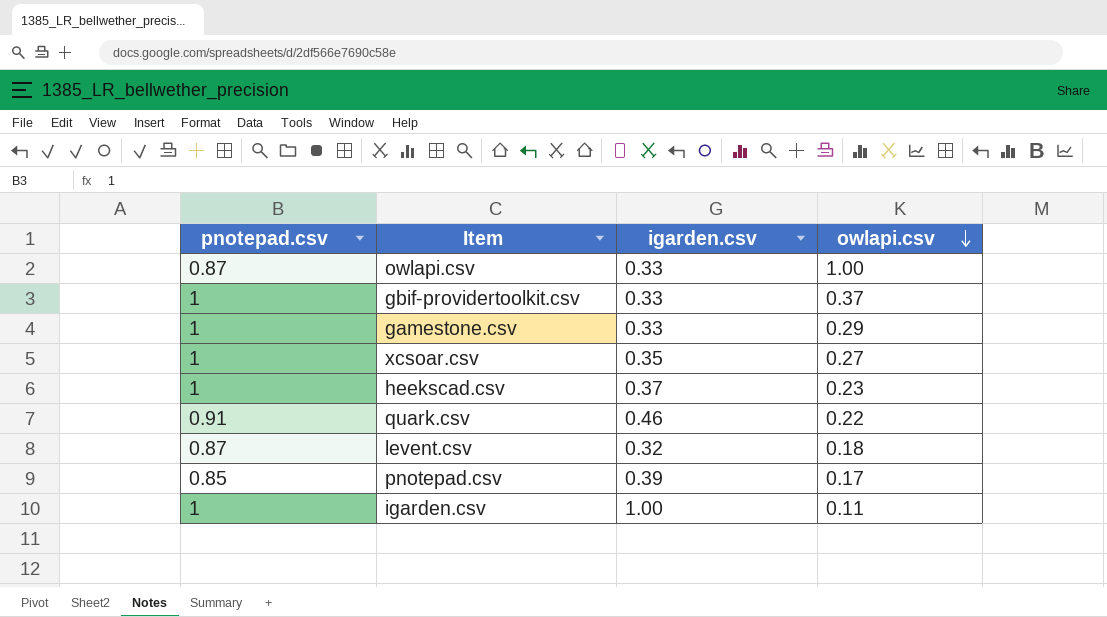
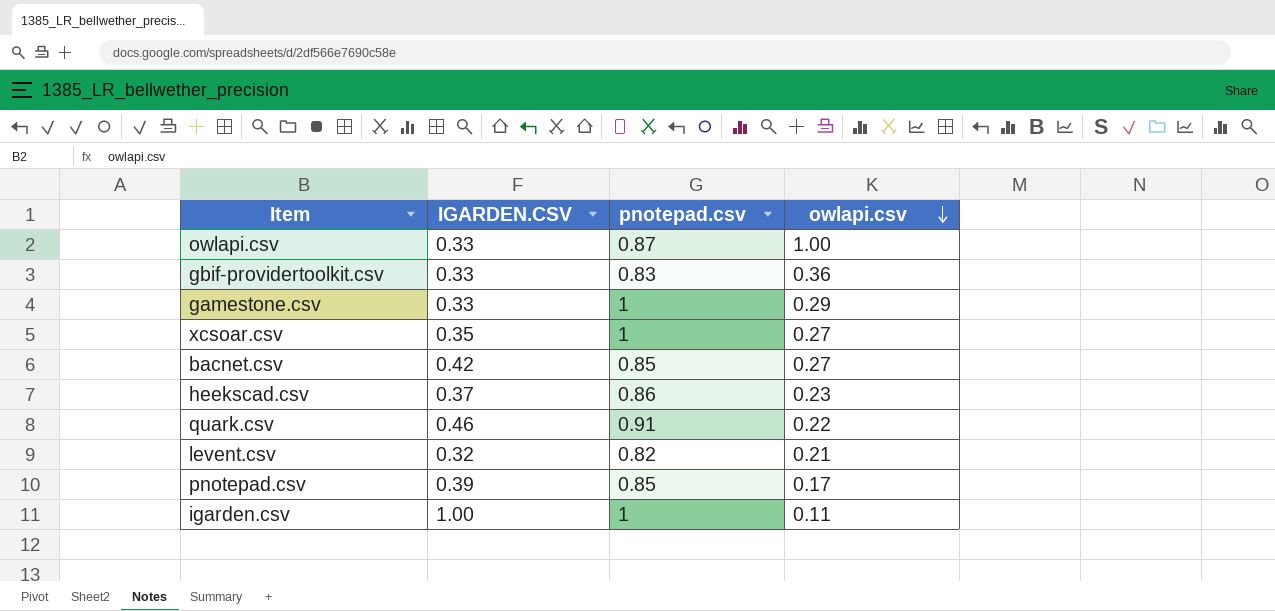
column name: igarden.csv -> IGARDEN.CSV
column pnotepad.csv | position: 1 -> 3
gbif-providertoolkit.csv | pnotepad.csv: 1 -> 0.83
gbif-providertoolkit.csv | owlapi.csv: 0.37 -> 0.36
row bacnet.csv: none -> 0.42 | 0.85 | 0.27
heekscad.csv | pnotepad.csv: 1 -> 0.86
levent.csv | pnotepad.csv: 0.87 -> 0.82
levent.csv | owlapi.csv: 0.18 -> 0.21

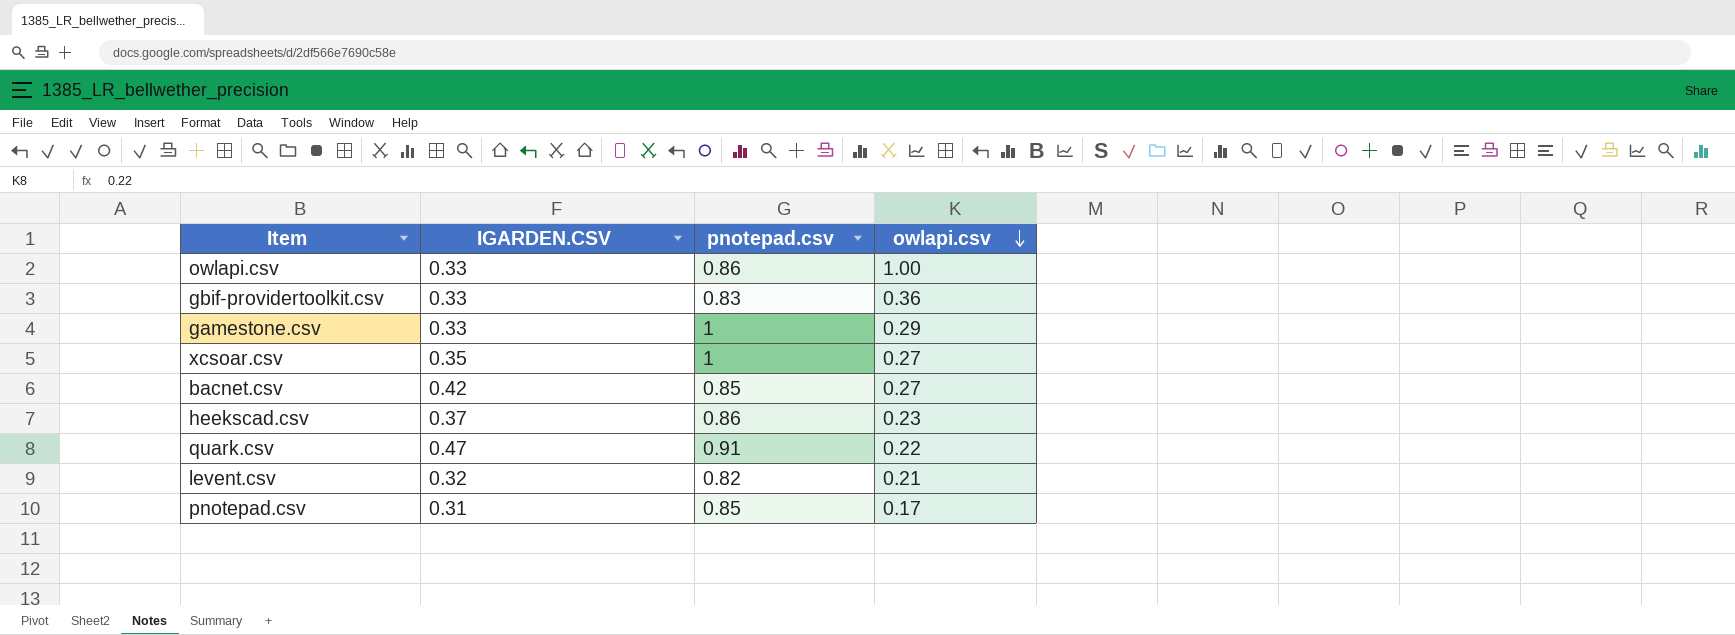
row igarden.csv: 1.00 | 1 | 0.11 -> none
owlapi.csv | pnotepad.csv: 0.87 -> 0.86
quark.csv | IGARDEN.CSV: 0.46 -> 0.47
pnotepad.csv | IGARDEN.CSV: 0.39 -> 0.31

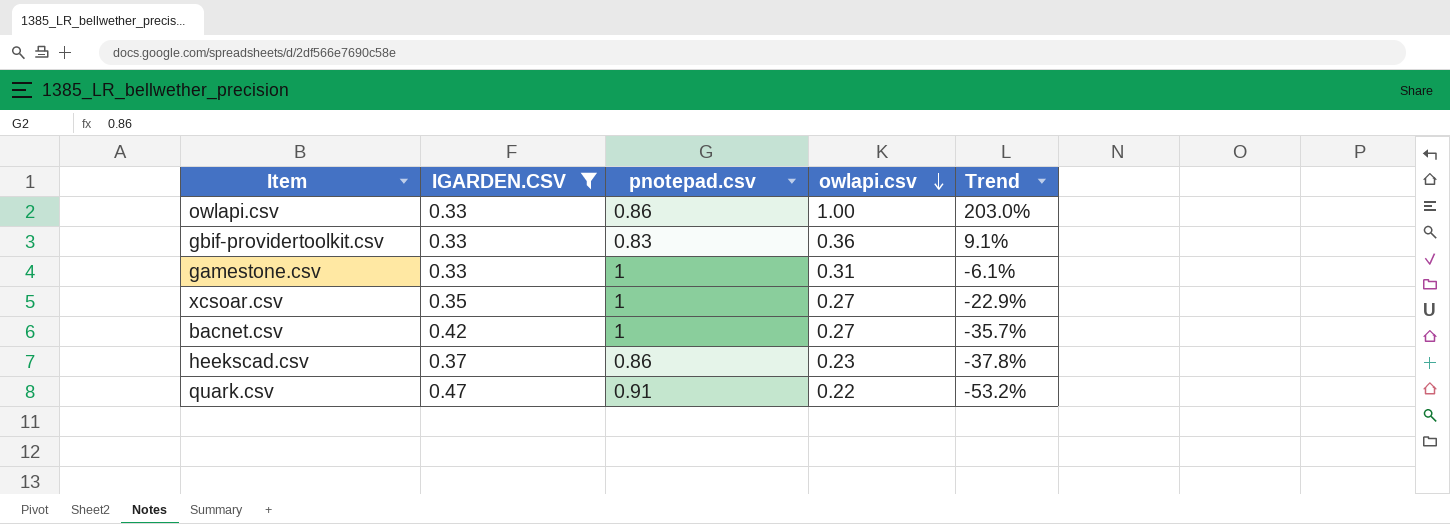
filter: none -> IGARDEN.CSV >= 0.33
column Trend | formula: none -> ([owlapi.csv] - [IGARDEN.CSV]) / [IGARDEN.CSV]
gamestone.csv | owlapi.csv: 0.29 -> 0.31
bacnet.csv | pnotepad.csv: 0.85 -> 1

